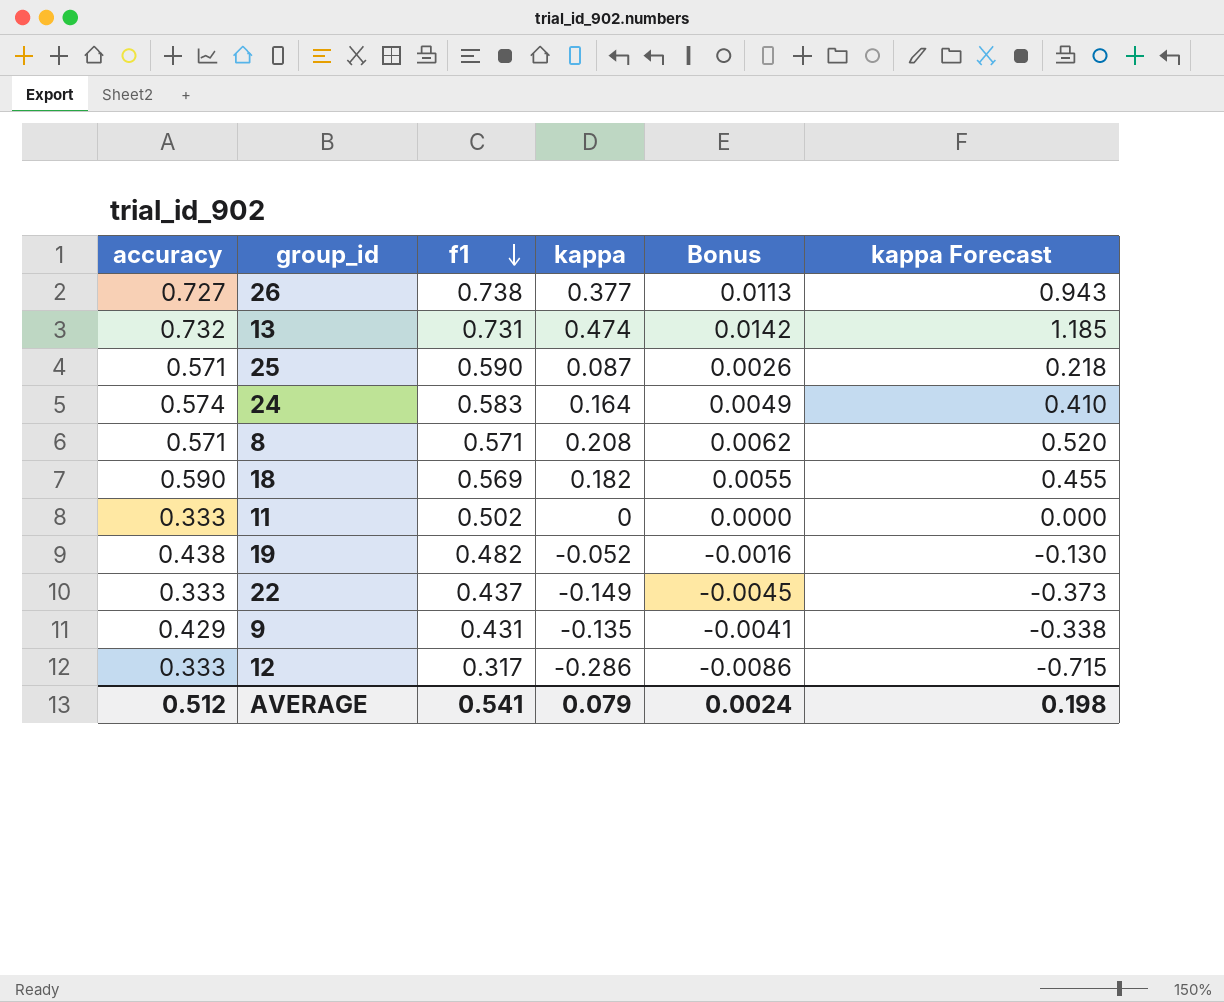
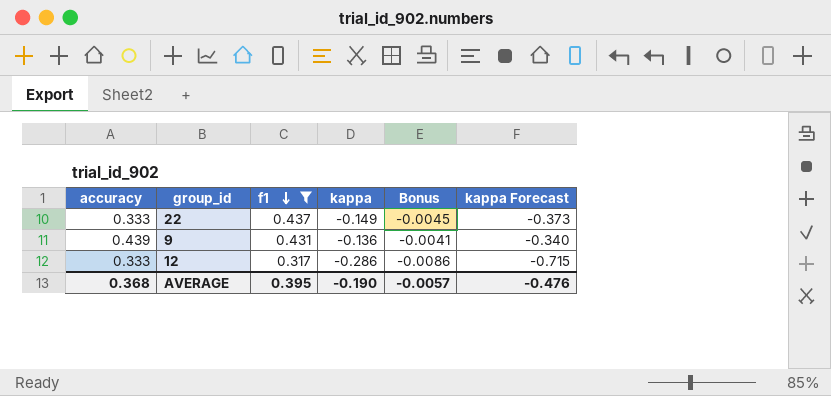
filter: none -> f1 <= 0.437
9 | accuracy: 0.429 -> 0.439
9 | kappa: -0.135 -> -0.136
9 | kappa Forecast: -0.338 -> -0.340
AVERAGE | accuracy: 0.512 -> 0.368
AVERAGE | f1: 0.541 -> 0.395
AVERAGE | kappa: 0.079 -> -0.190
AVERAGE | Bonus: 0.0024 -> -0.0057
AVERAGE | kappa Forecast: 0.198 -> -0.476

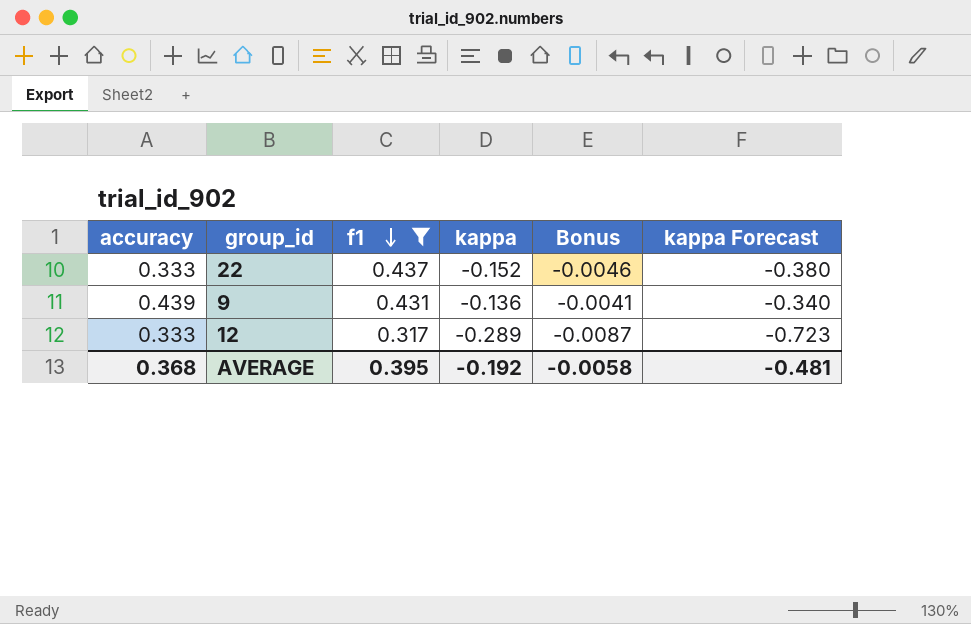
22 | kappa: -0.149 -> -0.152
22 | Bonus: -0.0045 -> -0.0046
22 | kappa Forecast: -0.373 -> -0.380
12 | kappa: -0.286 -> -0.289
12 | Bonus: -0.0086 -> -0.0087
12 | kappa Forecast: -0.715 -> -0.723
AVERAGE | kappa: -0.190 -> -0.192
AVERAGE | Bonus: -0.0057 -> -0.0058
AVERAGE | kappa Forecast: -0.476 -> -0.481

